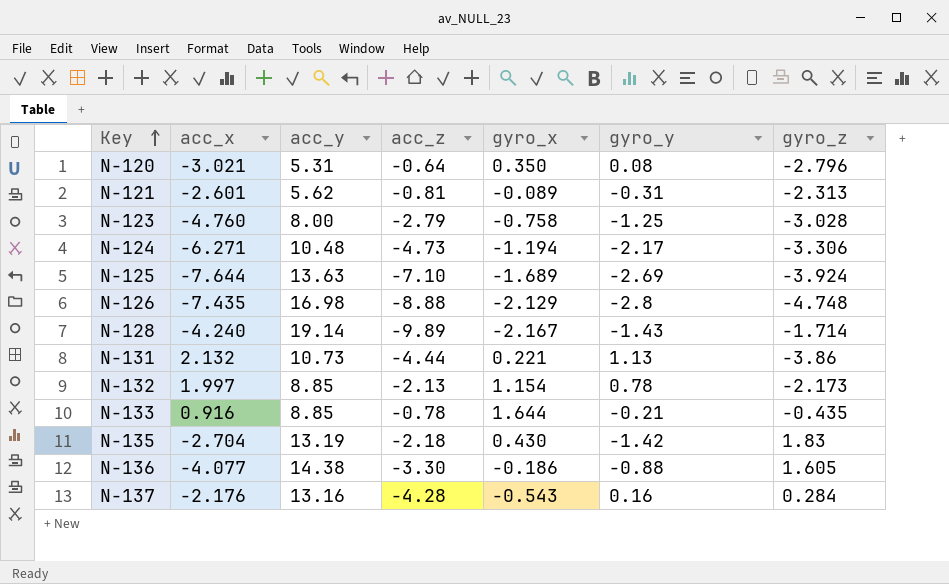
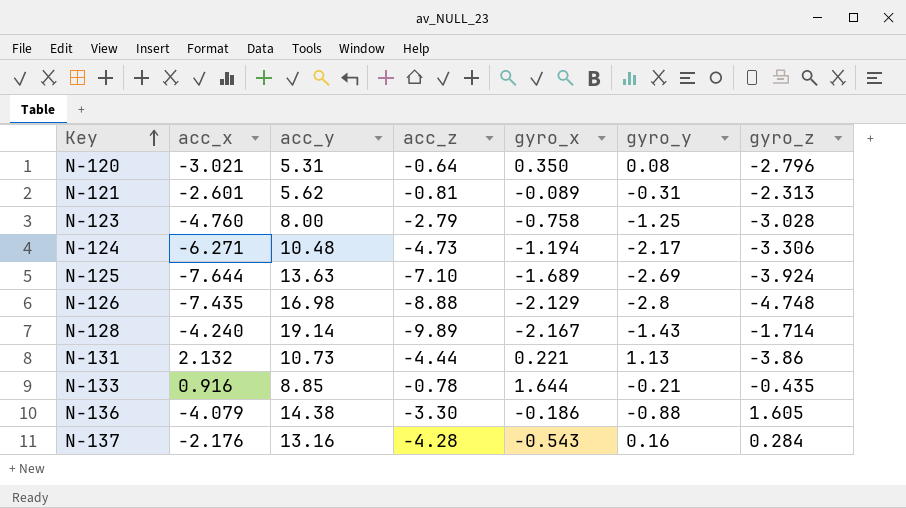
row N-132: 1.997 | 8.85 | -2.13 | 1.154 | 0.78 | -2.173 -> none
row N-135: -2.704 | 13.19 | -2.18 | 0.430 | -1.42 | 1.83 -> none
N-136 | acc_x: -4.077 -> -4.079

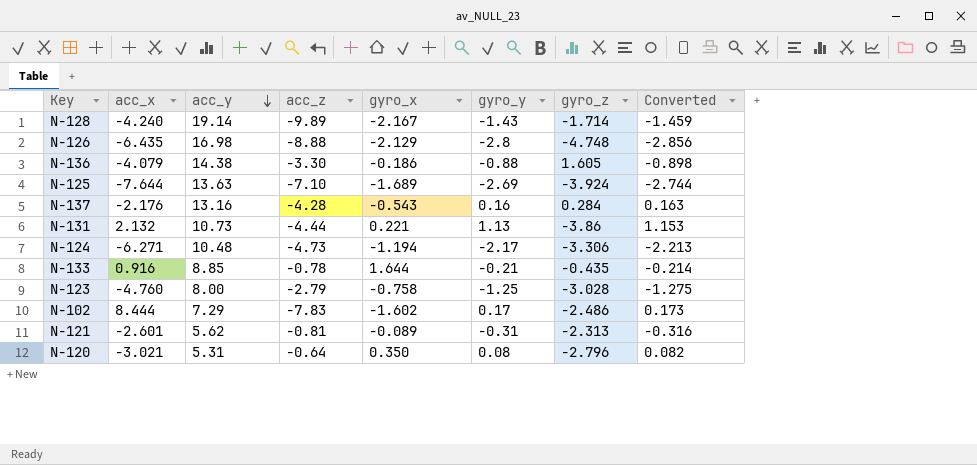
row order: Key ascending -> acc_y descending
column Converted | formula: none -> [gyro_y] * 1.02
N-126 | acc_x: -7.435 -> -6.435
row N-102: none -> 8.444 | 7.29 | -7.83 | -1.602 | 0.17 | -2.486 | 0.173

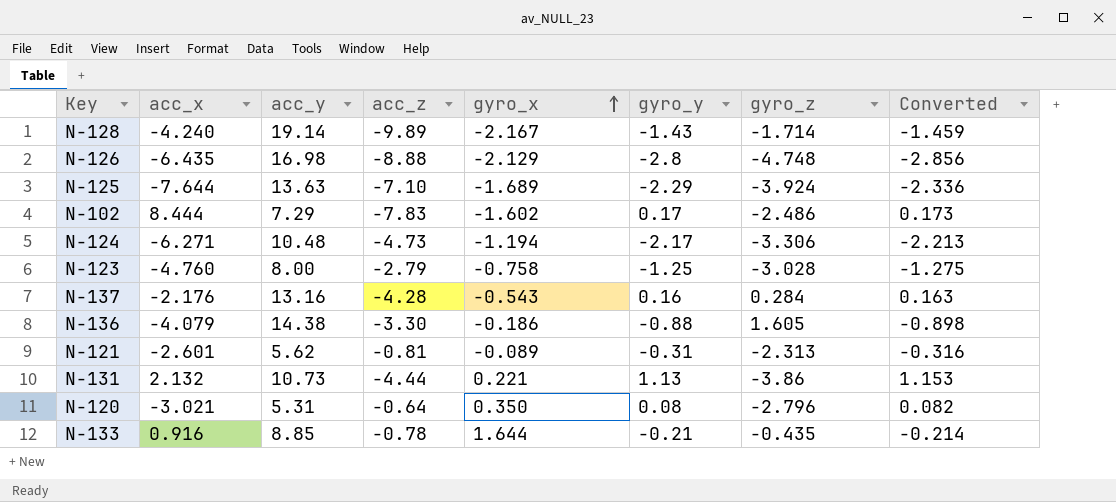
row order: acc_y descending -> gyro_x ascending
N-125 | gyro_y: -2.69 -> -2.29
N-125 | Converted: -2.744 -> -2.336

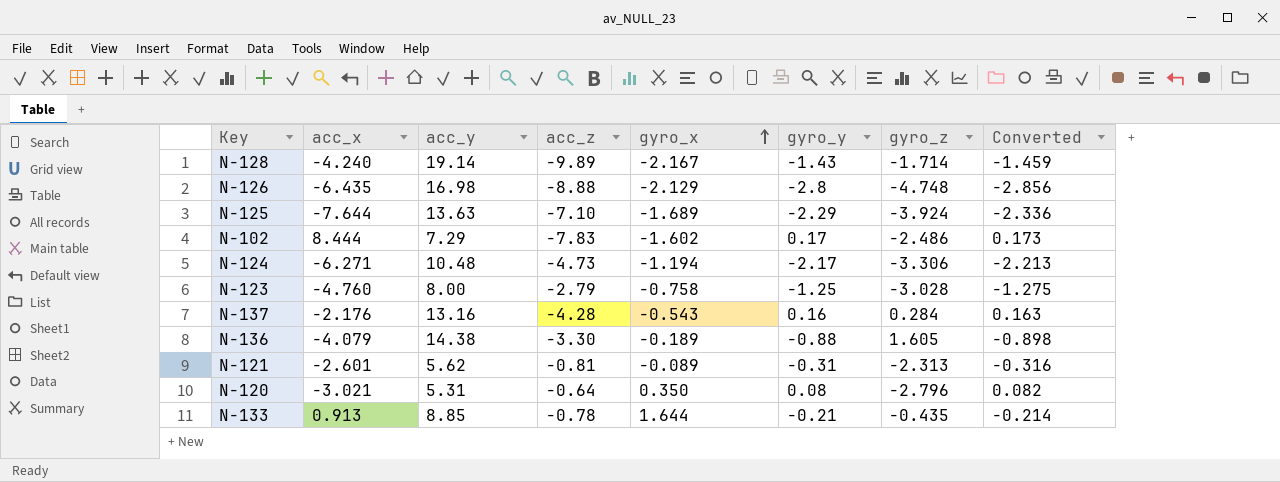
row N-131: 2.132 | 10.73 | -4.44 | 0.221 | 1.13 | -3.86 | 1.153 -> none
N-136 | gyro_x: -0.186 -> -0.189
N-133 | acc_x: 0.916 -> 0.913

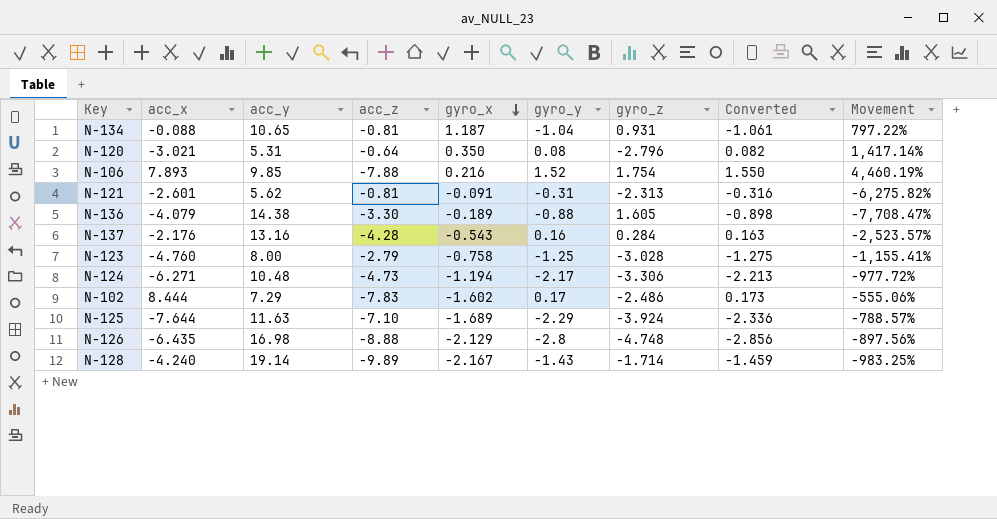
row order: gyro_x ascending -> gyro_x descending
column Movement | formula: none -> ([acc_y] - [gyro_x]) / [gyro_x]
row N-133: 0.913 | 8.85 | -0.78 | 1.644 | -0.21 | -0.435 | -0.214 -> none
row N-134: none -> -0.088 | 10.65 | -0.81 | 1.187 | -1.04 | 0.931 | -1.061 | 797.22%
row N-106: none -> 7.893 | 9.85 | -7.88 | 0.216 | 1.52 | 1.754 | 1.550 | 4,460.19%
N-121 | gyro_x: -0.089 -> -0.091
N-125 | acc_y: 13.63 -> 11.63

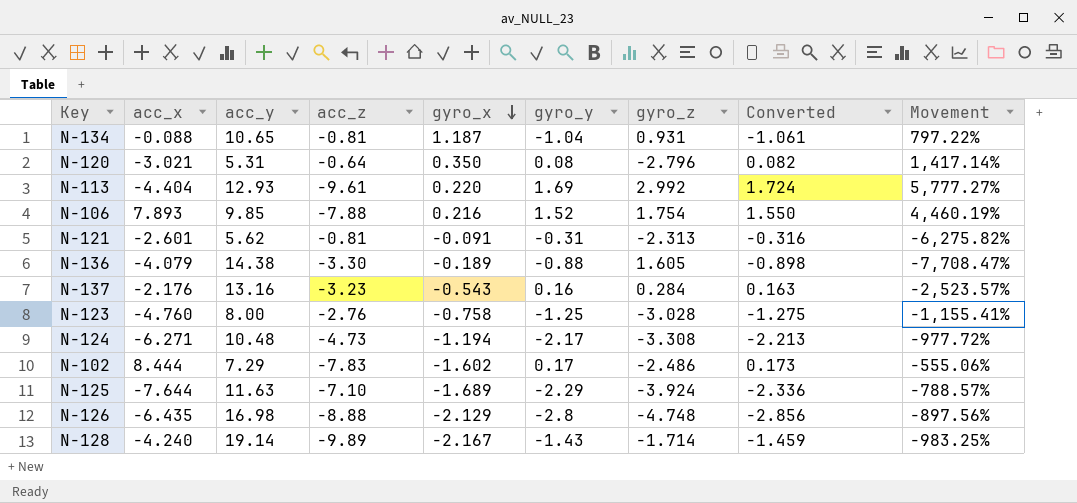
row N-113: none -> -4.404 | 12.93 | -9.61 | 0.220 | 1.69 | 2.992 | 1.724 | 5,777.27%
N-137 | acc_z: -4.28 -> -3.23
N-123 | acc_z: -2.79 -> -2.76
N-124 | gyro_z: -3.306 -> -3.308

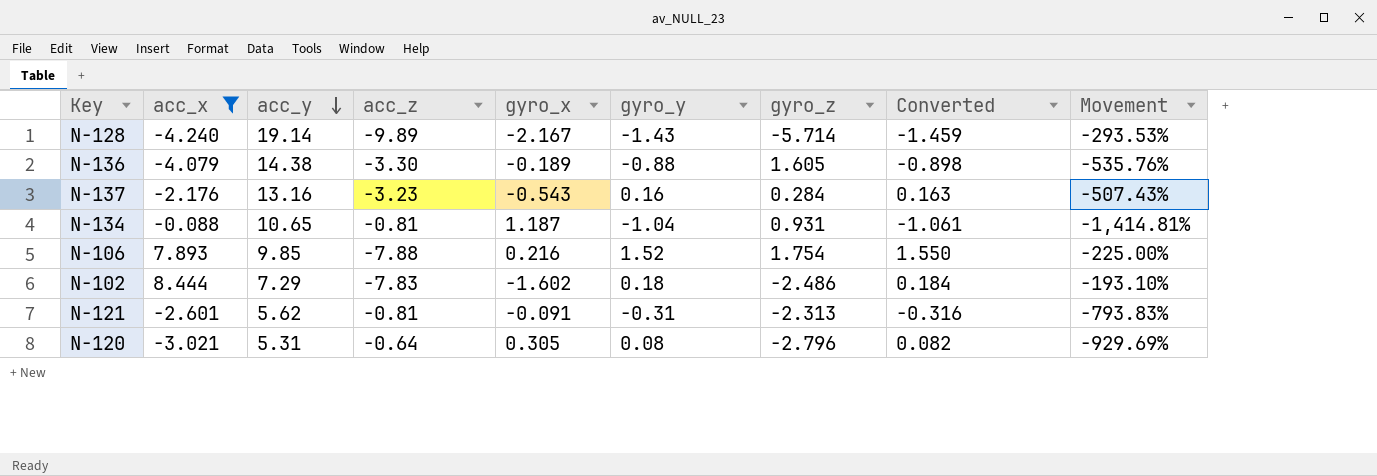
filter: none -> acc_x >= -4.240
row order: gyro_x descending -> acc_y descending
column Movement | formula: ([acc_y] - [gyro_x]) / [gyro_x] -> ([acc_y] - [acc_z]) / [acc_z]
N-128 | gyro_z: -1.714 -> -5.714
N-102 | gyro_y: 0.17 -> 0.18
N-102 | Converted: 0.173 -> 0.184
N-120 | gyro_x: 0.350 -> 0.305

